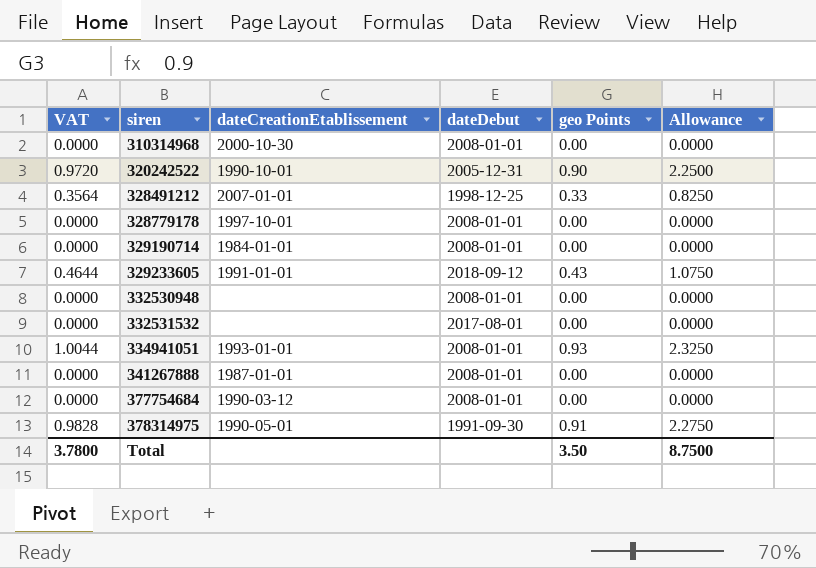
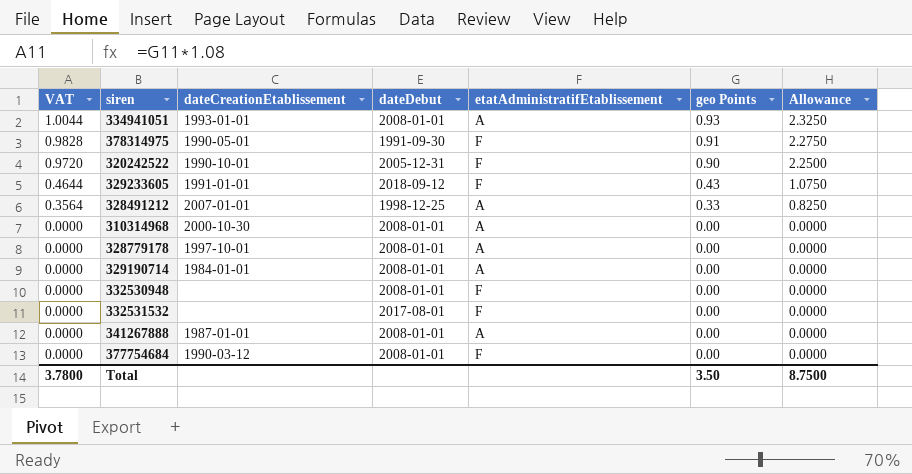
row order: siren ascending -> VAT descending
column etatAdministratifEtablissement | position: none -> 5

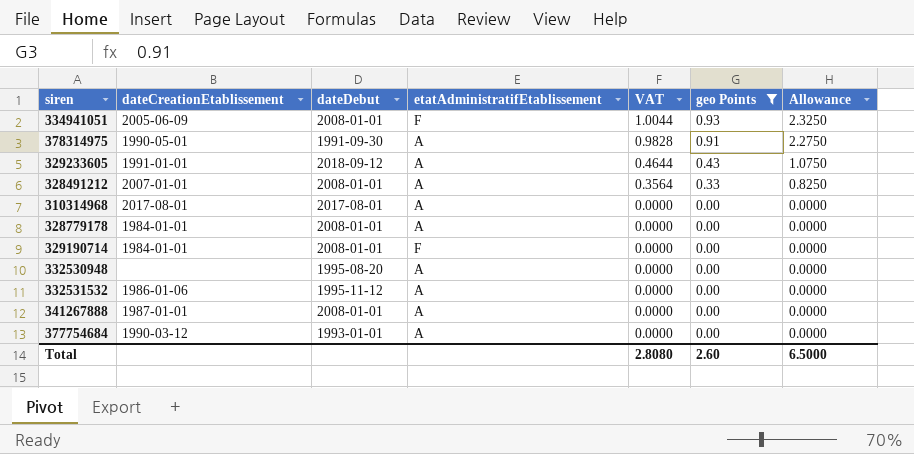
filter: none -> geo Points != 0.90
column VAT | position: 1 -> 5
334941051 | dateCreationEtablissement: 1993-01-01 -> 2005-06-09
334941051 | etatAdministratifEtablissement: A -> F
378314975 | etatAdministratifEtablissement: F -> A
329233605 | etatAdministratifEtablissement: F -> A
328491212 | dateDebut: 1998-12-25 -> 2008-01-01
310314968 | dateCreationEtablissement: 2000-10-30 -> 2017-08-01
310314968 | dateDebut: 2008-01-01 -> 2017-08-01
328779178 | dateCreationEtablissement: 1997-10-01 -> 1984-01-01
329190714 | etatAdministratifEtablissement: A -> F
332530948 | dateDebut: 2008-01-01 -> 1995-08-20
332530948 | etatAdministratifEtablissement: F -> A
332531532 | dateCreationEtablissement: none -> 1986-01-06
332531532 | dateDebut: 2017-08-01 -> 1995-11-12
332531532 | etatAdministratifEtablissement: F -> A
377754684 | dateDebut: 2008-01-01 -> 1993-01-01
377754684 | etatAdministratifEtablissement: F -> A
Total | VAT: 3.7800 -> 2.8080
Total | geo Points: 3.50 -> 2.60
Total | Allowance: 8.7500 -> 6.5000

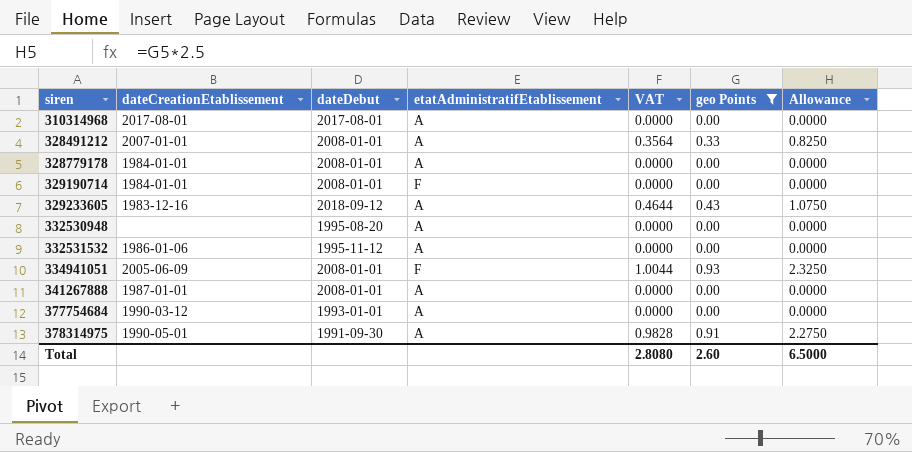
row order: VAT descending -> siren ascending
329233605 | dateCreationEtablissement: 1991-01-01 -> 1983-12-16

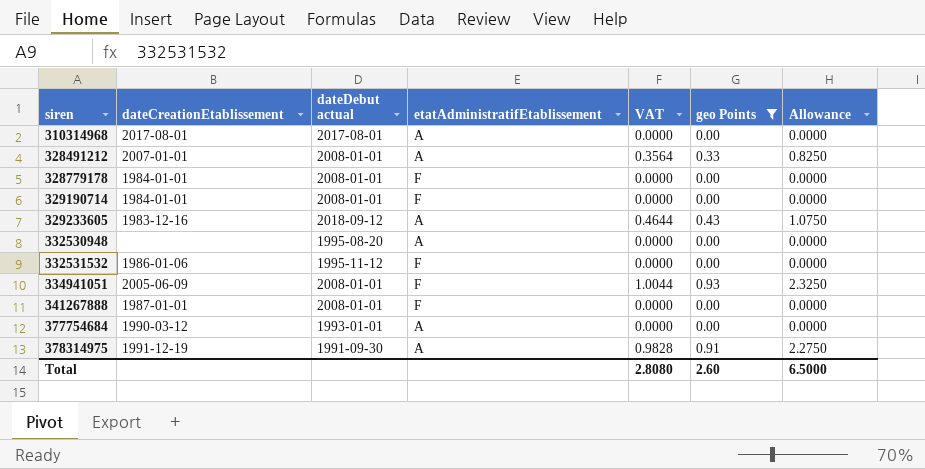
column name: dateDebut -> dateDebut actual
328779178 | etatAdministratifEtablissement: A -> F
332531532 | etatAdministratifEtablissement: A -> F
341267888 | etatAdministratifEtablissement: A -> F
378314975 | dateCreationEtablissement: 1990-05-01 -> 1991-12-19

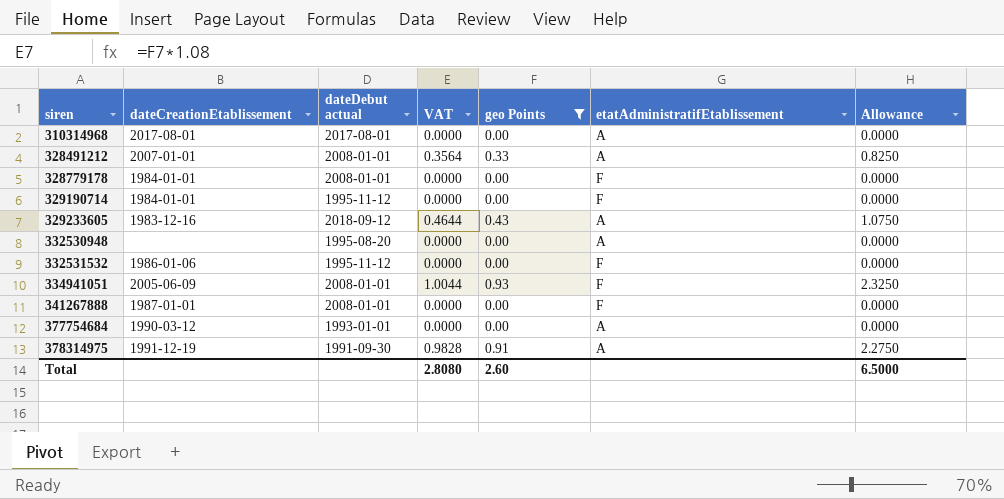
column etatAdministratifEtablissement | position: 4 -> 6
329190714 | dateDebut actual: 2008-01-01 -> 1995-11-12

